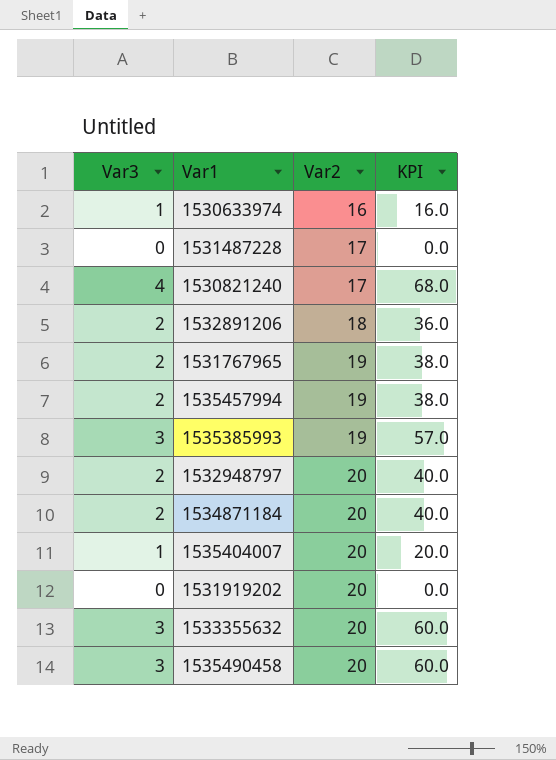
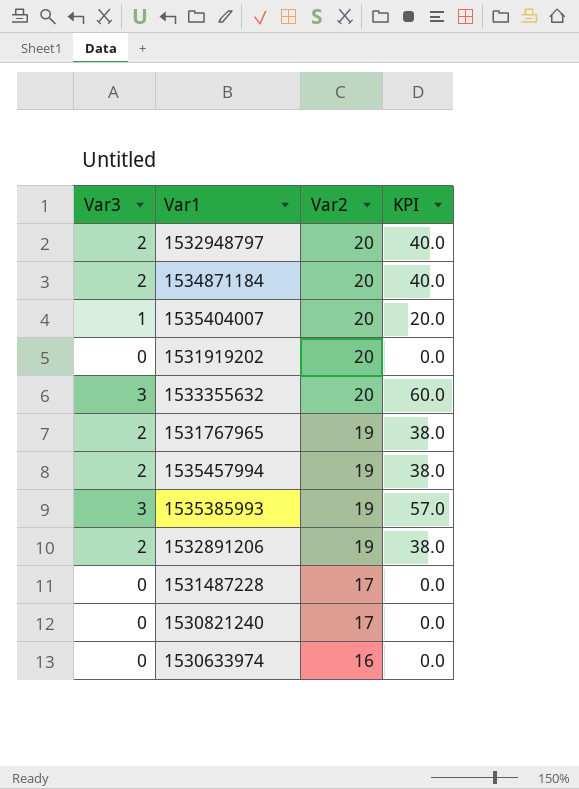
row order: Var2 ascending -> Var2 descending
row 1535490458: 3 | 20 | 60.0 -> none
1532891206 | Var2: 18 -> 19
1532891206 | KPI: 36.0 -> 38.0
1530821240 | Var3: 4 -> 0
1530821240 | KPI: 68.0 -> 0.0
1530633974 | Var3: 1 -> 0
1530633974 | KPI: 16.0 -> 0.0

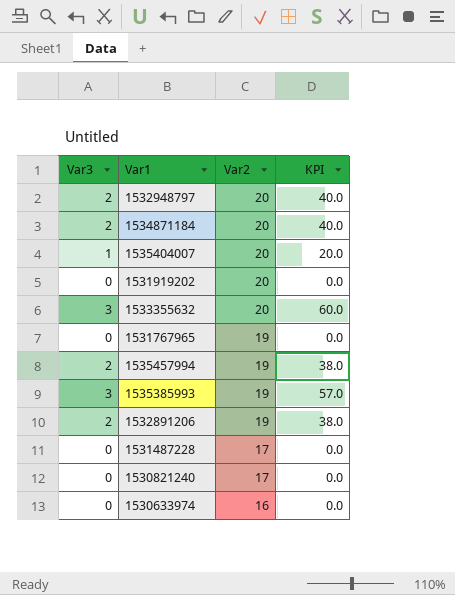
1531767965 | Var3: 2 -> 0
1531767965 | KPI: 38.0 -> 0.0

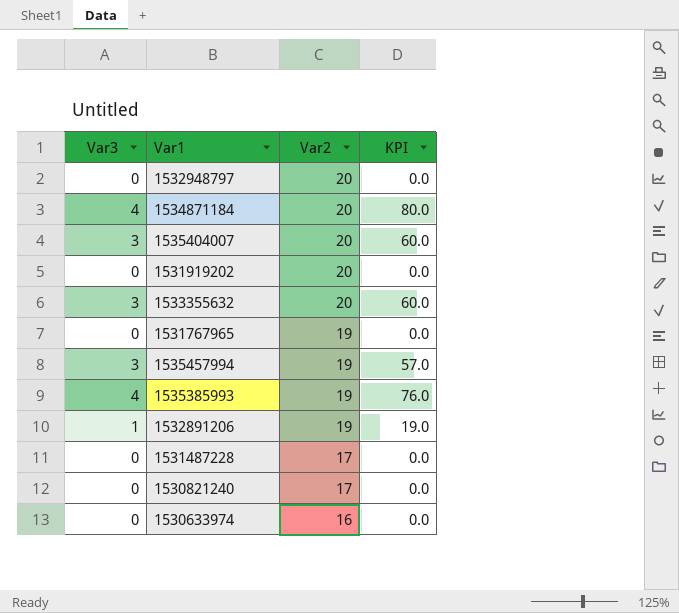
1532948797 | Var3: 2 -> 0
1532948797 | KPI: 40.0 -> 0.0
1534871184 | Var3: 2 -> 4
1534871184 | KPI: 40.0 -> 80.0
1535404007 | Var3: 1 -> 3
1535404007 | KPI: 20.0 -> 60.0
1535457994 | Var3: 2 -> 3
1535457994 | KPI: 38.0 -> 57.0
1535385993 | Var3: 3 -> 4
1535385993 | KPI: 57.0 -> 76.0
1532891206 | Var3: 2 -> 1
1532891206 | KPI: 38.0 -> 19.0

